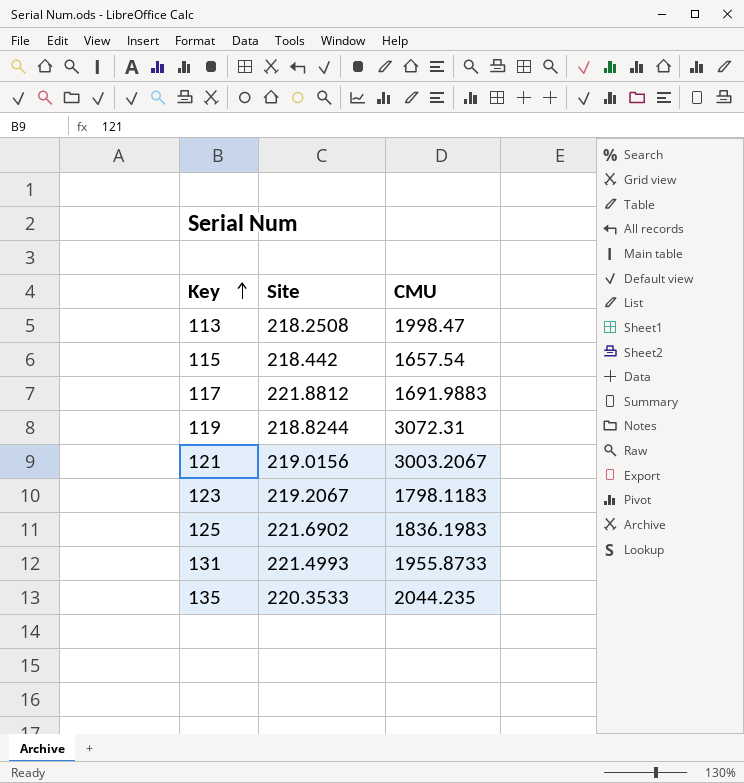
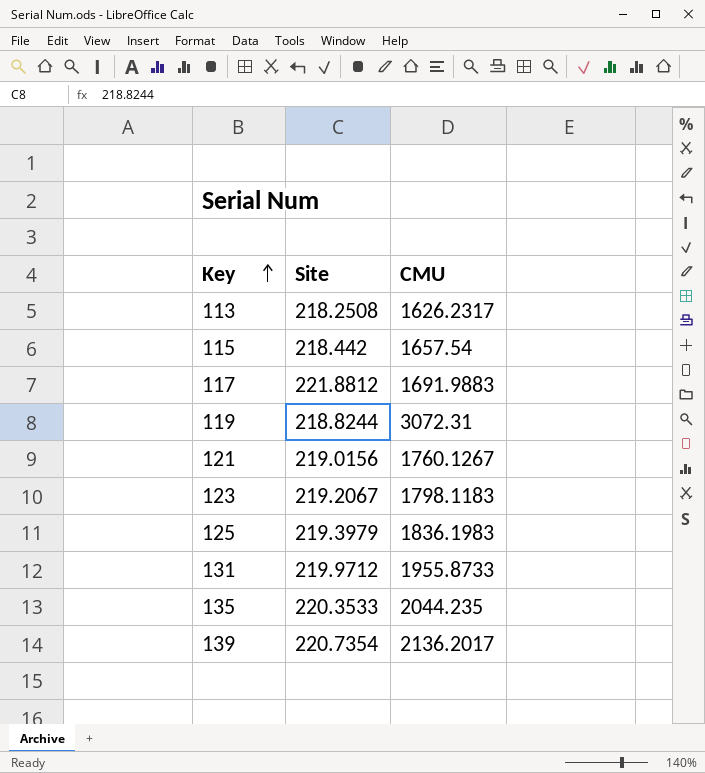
113 | CMU: 1998.47 -> 1626.2317
121 | CMU: 3003.2067 -> 1760.1267
125 | Site: 221.6902 -> 219.3979
131 | Site: 221.4993 -> 219.9712
row 139: none -> 220.7354 | 2136.2017

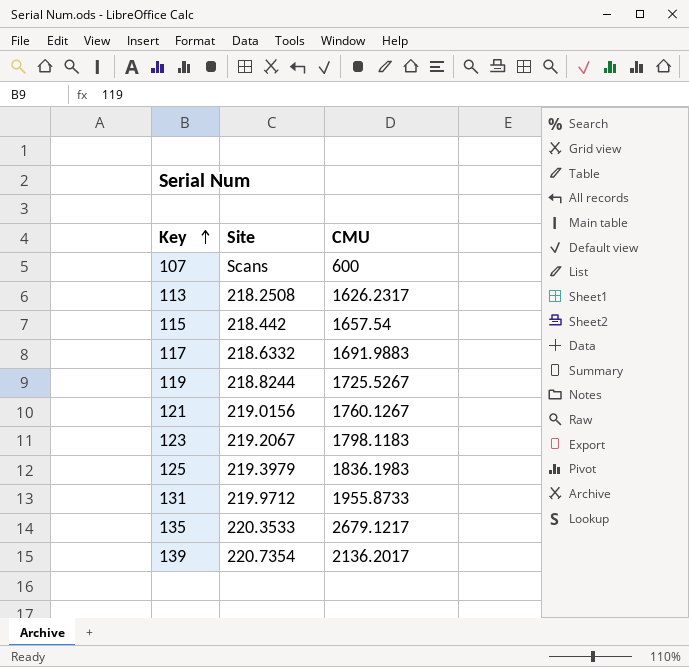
row 107: none -> Scans | 600
117 | Site: 221.8812 -> 218.6332
119 | CMU: 3072.31 -> 1725.5267
135 | CMU: 2044.235 -> 2679.1217

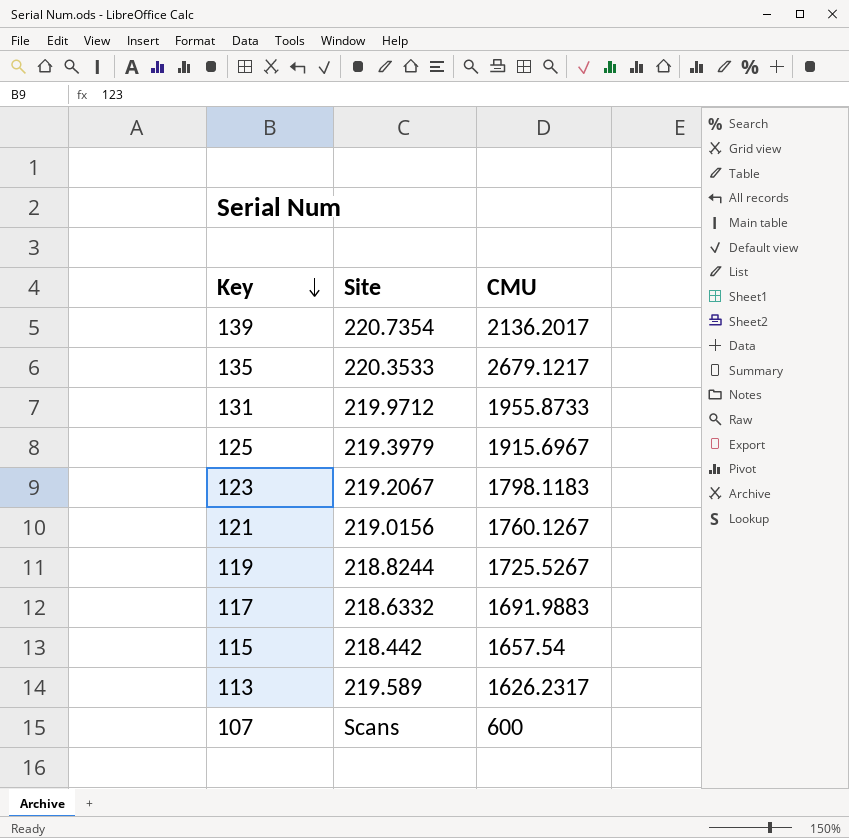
row order: Key ascending -> Key descending
125 | CMU: 1836.1983 -> 1915.6967
113 | Site: 218.2508 -> 219.589

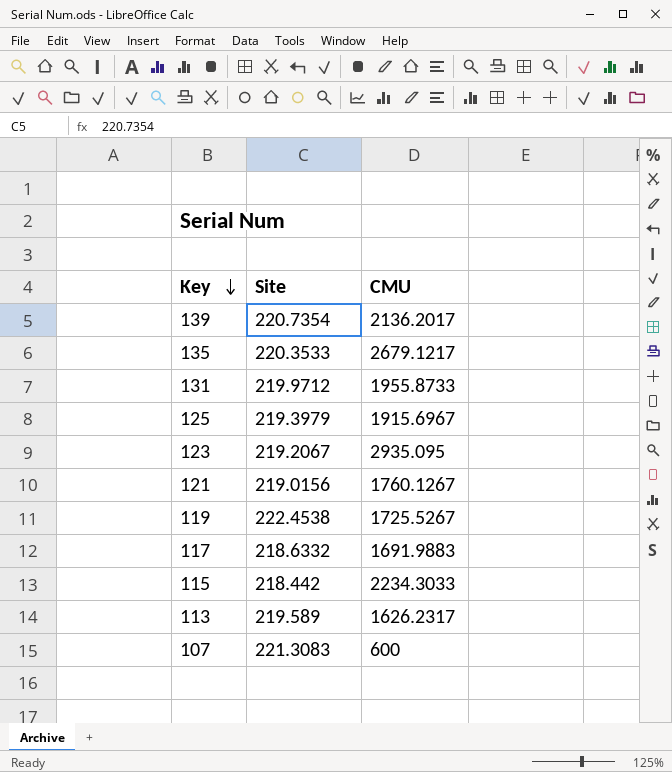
123 | CMU: 1798.1183 -> 2935.095
119 | Site: 218.8244 -> 222.4538
115 | CMU: 1657.54 -> 2234.3033
107 | Site: Scans -> 221.3083

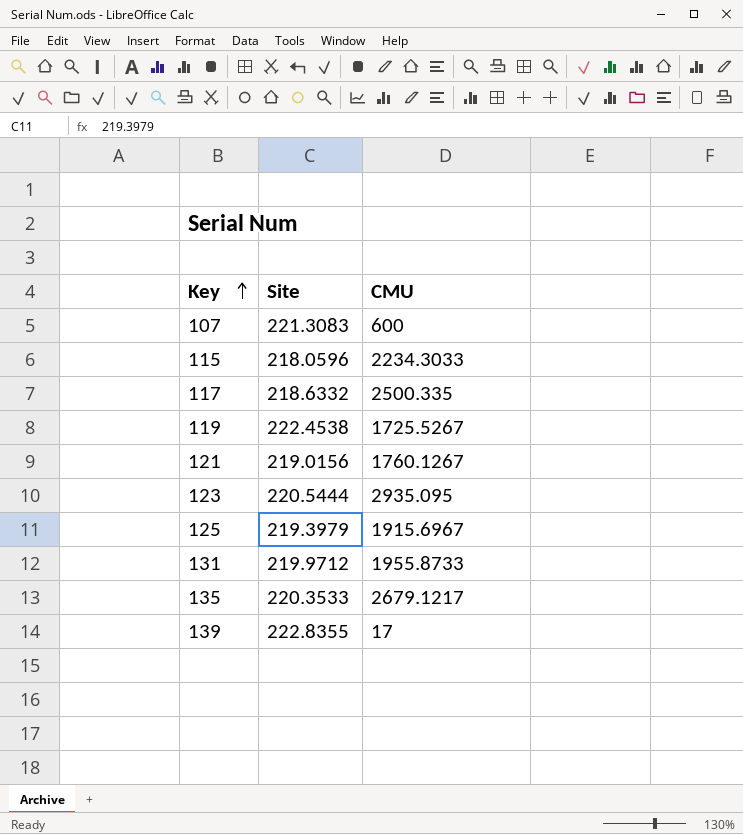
row order: Key descending -> Key ascending
row 113: 219.589 | 1626.2317 -> none
115 | Site: 218.442 -> 218.0596
117 | CMU: 1691.9883 -> 2500.335
123 | Site: 219.2067 -> 220.5444
139 | Site: 220.7354 -> 222.8355
139 | CMU: 2136.2017 -> 17

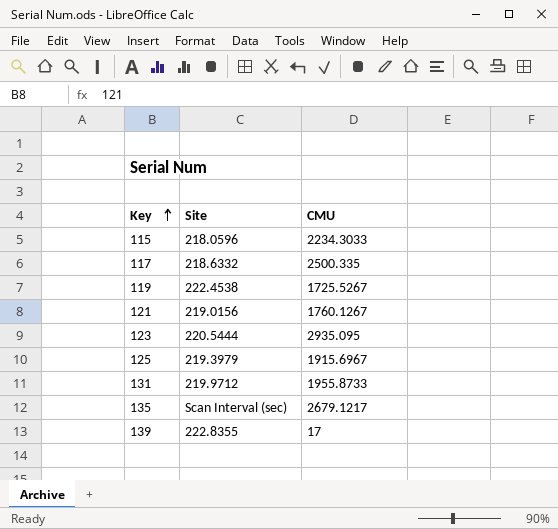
row 107: 221.3083 | 600 -> none
135 | Site: 220.3533 -> Scan Interval (sec)

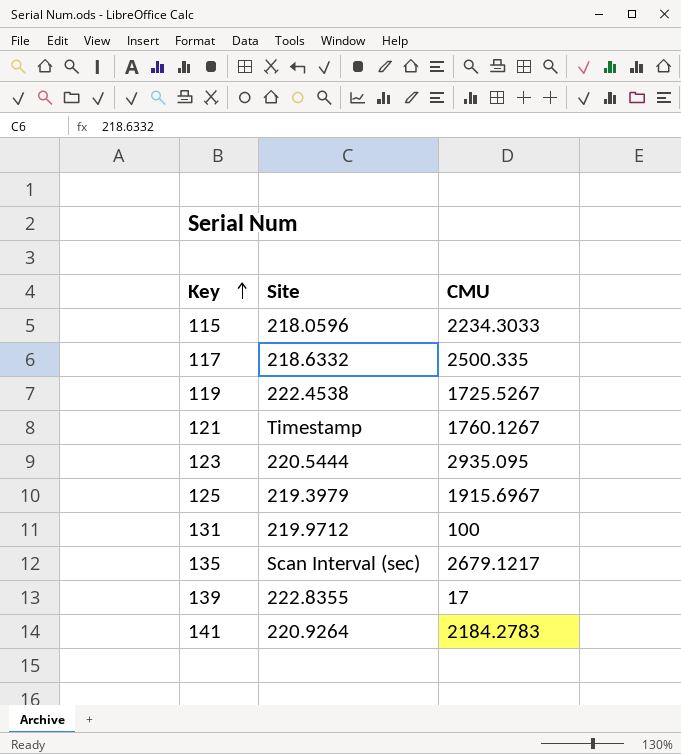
121 | Site: 219.0156 -> Timestamp
131 | CMU: 1955.8733 -> 100
row 141: none -> 220.9264 | 2184.2783

